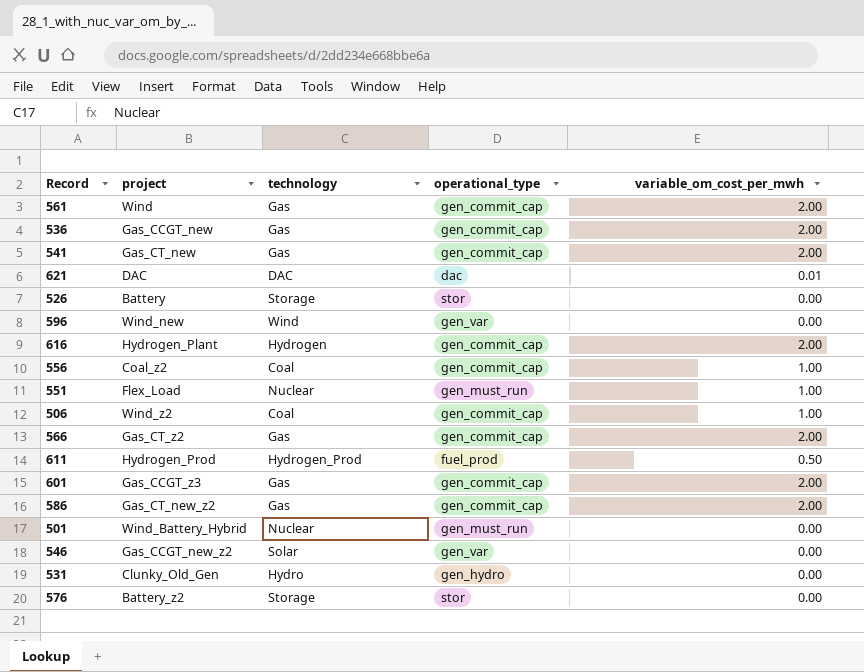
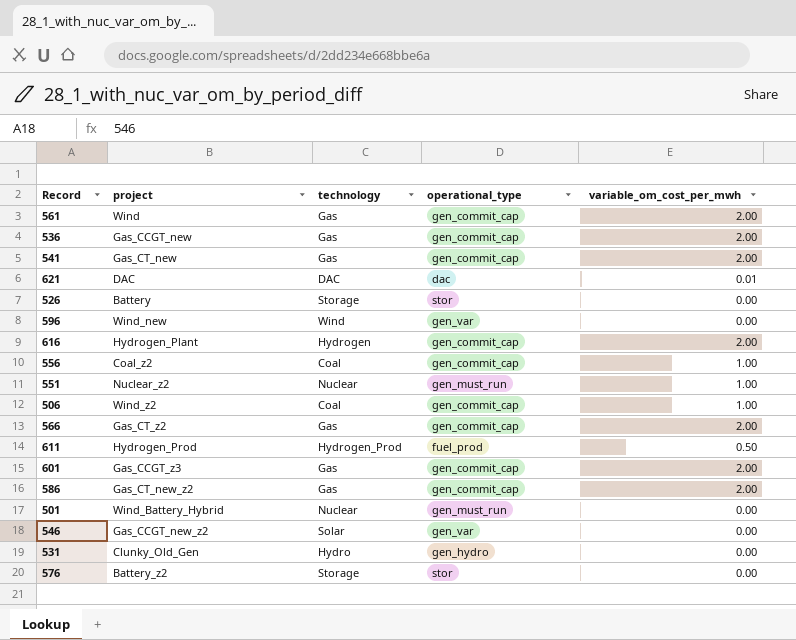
551 | project: Flex_Load -> Nuclear_z2

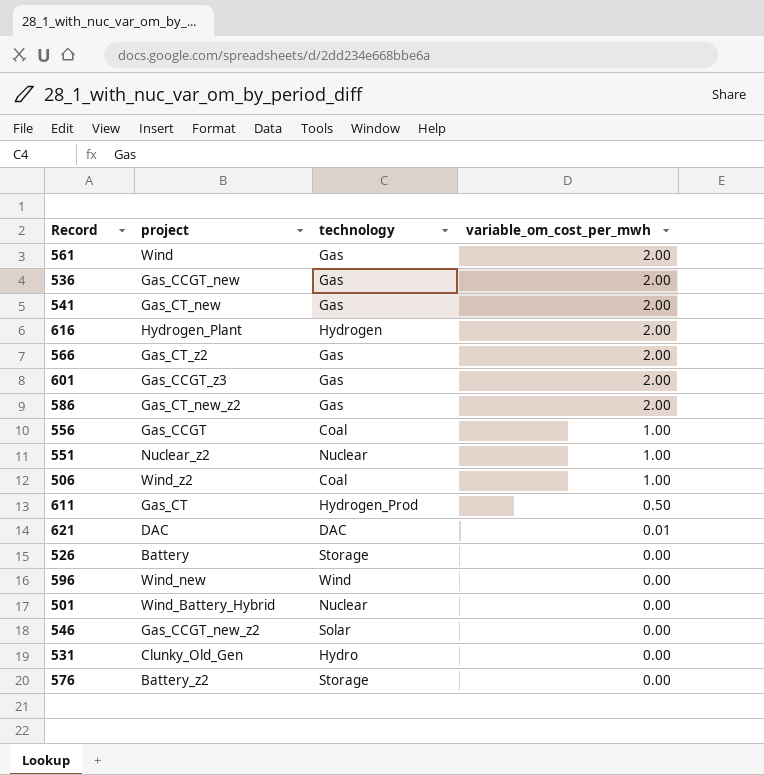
row order: none -> variable_om_cost_per_mwh descending
column operational_type | position: 4 -> none
556 | project: Coal_z2 -> Gas_CCGT
611 | project: Hydrogen_Prod -> Gas_CT

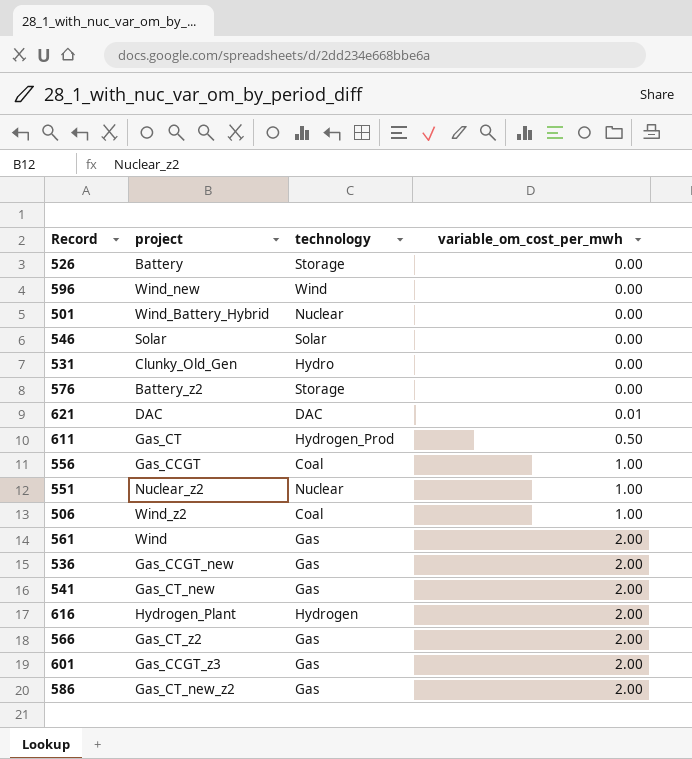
row order: variable_om_cost_per_mwh descending -> variable_om_cost_per_mwh ascending
546 | project: Gas_CCGT_new_z2 -> Solar

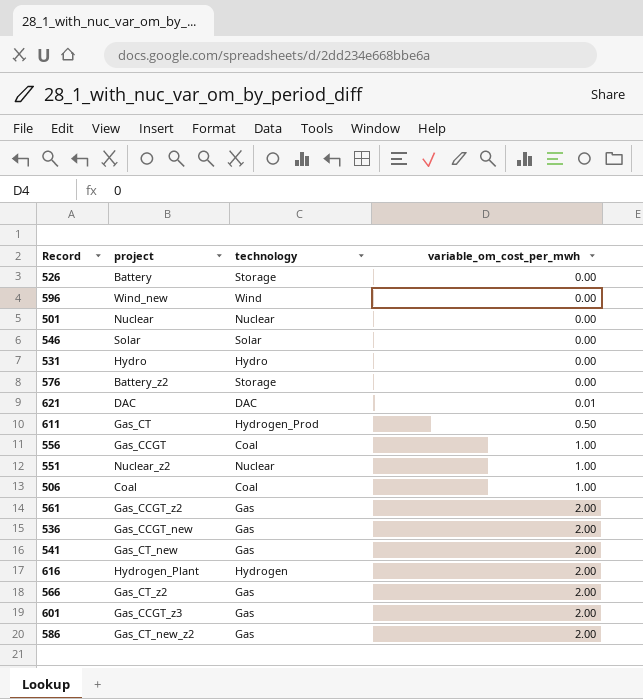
501 | project: Wind_Battery_Hybrid -> Nuclear
531 | project: Clunky_Old_Gen -> Hydro
506 | project: Wind_z2 -> Coal
561 | project: Wind -> Gas_CCGT_z2

